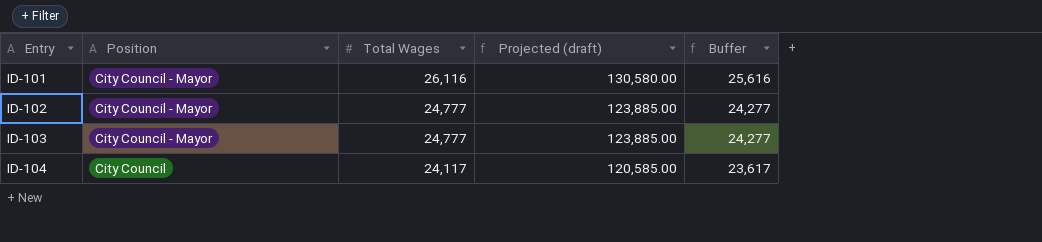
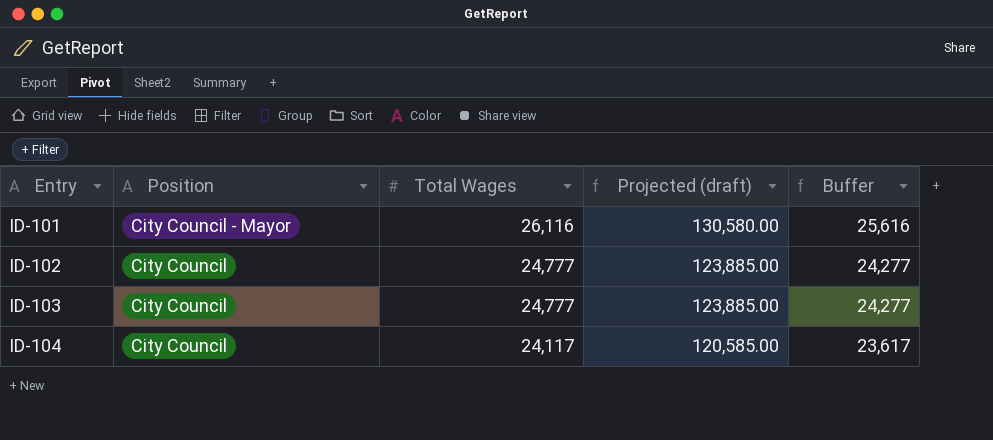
ID-102 | Position: City Council - Mayor -> City Council
ID-103 | Position: City Council - Mayor -> City Council

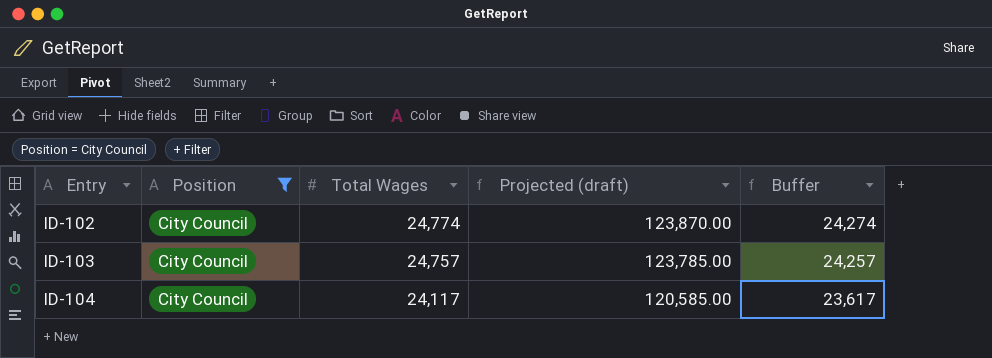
filter: none -> Position = City Council
ID-102 | Total Wages: 24,777 -> 24,774
ID-102 | Projected (draft): 123,885.00 -> 123,870.00
ID-102 | Buffer: 24,277 -> 24,274
ID-103 | Total Wages: 24,777 -> 24,757
ID-103 | Projected (draft): 123,885.00 -> 123,785.00
ID-103 | Buffer: 24,277 -> 24,257

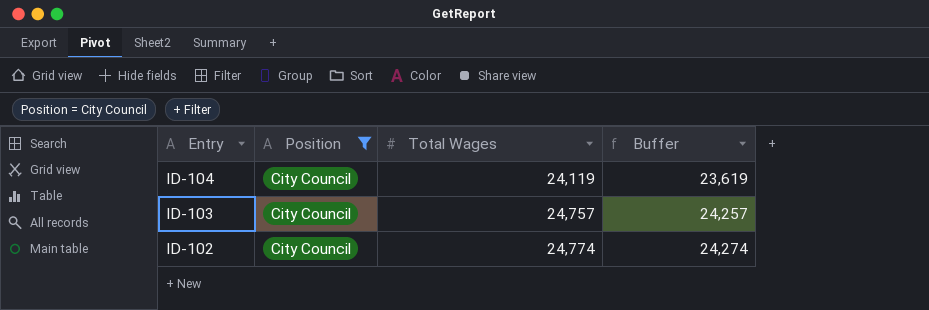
row order: Entry ascending -> Entry descending
column Projected (draft) | formula: [Total Wages] * 5 -> none
ID-104 | Total Wages: 24,117 -> 24,119
ID-104 | Buffer: 23,617 -> 23,619

